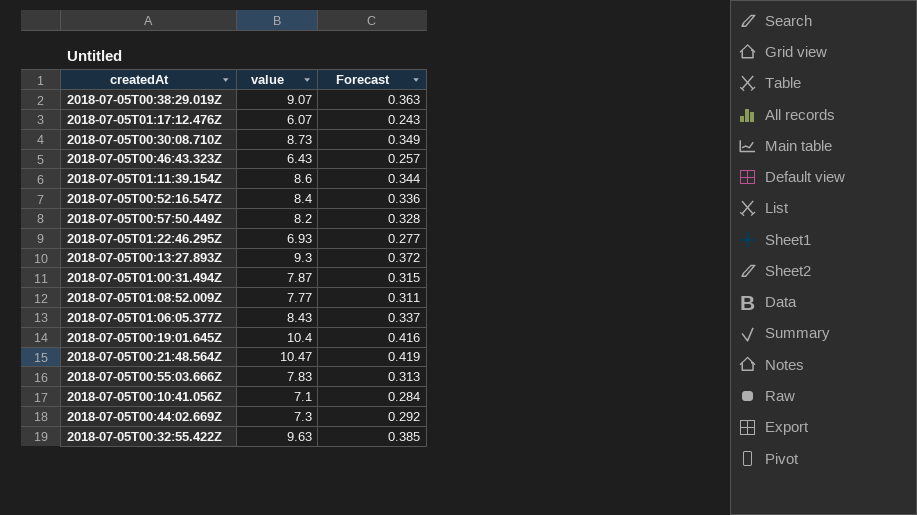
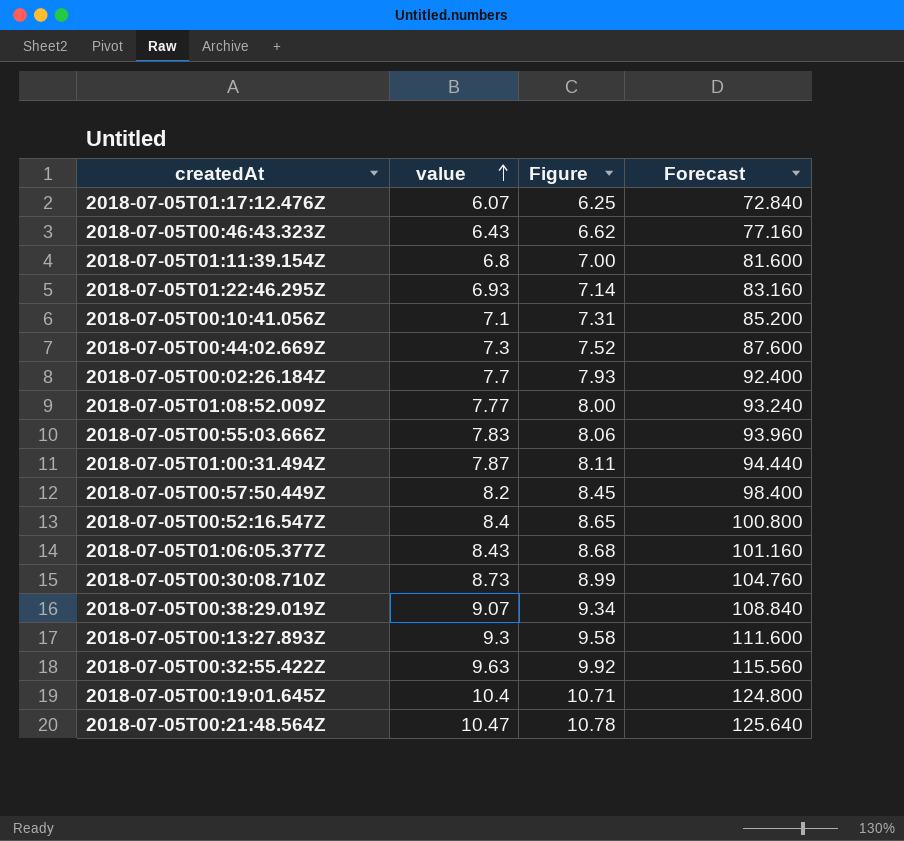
row order: none -> value ascending
column Figure | formula: none -> [value] * 1.03
column Forecast | formula: [value] * 0.04 -> [value] * 12
2018-07-05T01:11:39.154Z | value: 8.6 -> 6.8
row 2018-07-05T00:02:26.184Z: none -> 7.7 | 7.93 | 92.400

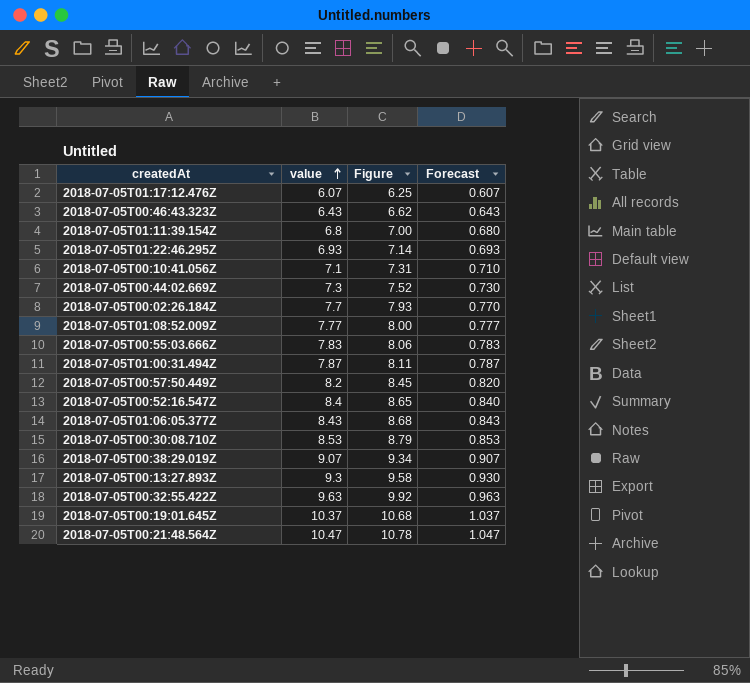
column Forecast | formula: [value] * 12 -> [value] * 0.1
2018-07-05T00:30:08.710Z | value: 8.73 -> 8.53
2018-07-05T00:30:08.710Z | Figure: 8.99 -> 8.79
2018-07-05T00:19:01.645Z | value: 10.4 -> 10.37
2018-07-05T00:19:01.645Z | Figure: 10.71 -> 10.68

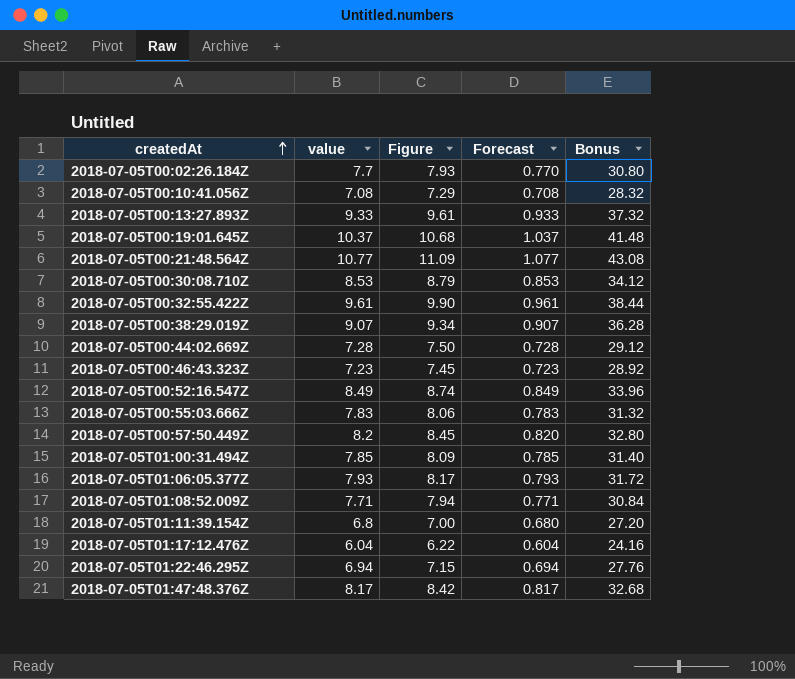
row order: value ascending -> createdAt ascending
column Bonus | formula: none -> [value] * 4
2018-07-05T00:10:41.056Z | value: 7.1 -> 7.08
2018-07-05T00:10:41.056Z | Figure: 7.31 -> 7.29
2018-07-05T00:10:41.056Z | Forecast: 0.710 -> 0.708
2018-07-05T00:13:27.893Z | value: 9.3 -> 9.33
2018-07-05T00:13:27.893Z | Figure: 9.58 -> 9.61
2018-07-05T00:13:27.893Z | Forecast: 0.930 -> 0.933
2018-07-05T00:21:48.564Z | value: 10.47 -> 10.77
2018-07-05T00:21:48.564Z | Figure: 10.78 -> 11.09
2018-07-05T00:21:48.564Z | Forecast: 1.047 -> 1.077
2018-07-05T00:32:55.422Z | value: 9.63 -> 9.61
2018-07-05T00:32:55.422Z | Figure: 9.92 -> 9.90
2018-07-05T00:32:55.422Z | Forecast: 0.963 -> 0.961
2018-07-05T00:44:02.669Z | value: 7.3 -> 7.28
2018-07-05T00:44:02.669Z | Figure: 7.52 -> 7.50
2018-07-05T00:44:02.669Z | Forecast: 0.730 -> 0.728
2018-07-05T00:46:43.323Z | value: 6.43 -> 7.23
2018-07-05T00:46:43.323Z | Figure: 6.62 -> 7.45
2018-07-05T00:46:43.323Z | Forecast: 0.643 -> 0.723
2018-07-05T00:52:16.547Z | value: 8.4 -> 8.49
2018-07-05T00:52:16.547Z | Figure: 8.65 -> 8.74
2018-07-05T00:52:16.547Z | Forecast: 0.840 -> 0.849
2018-07-05T01:00:31.494Z | value: 7.87 -> 7.85
2018-07-05T01:00:31.494Z | Figure: 8.11 -> 8.09
2018-07-05T01:00:31.494Z | Forecast: 0.787 -> 0.785
2018-07-05T01:06:05.377Z | value: 8.43 -> 7.93
2018-07-05T01:06:05.377Z | Figure: 8.68 -> 8.17
2018-07-05T01:06:05.377Z | Forecast: 0.843 -> 0.793
2018-07-05T01:08:52.009Z | value: 7.77 -> 7.71
2018-07-05T01:08:52.009Z | Figure: 8.00 -> 7.94
2018-07-05T01:08:52.009Z | Forecast: 0.777 -> 0.771
2018-07-05T01:17:12.476Z | value: 6.07 -> 6.04
2018-07-05T01:17:12.476Z | Figure: 6.25 -> 6.22
2018-07-05T01:17:12.476Z | Forecast: 0.607 -> 0.604
2018-07-05T01:22:46.295Z | value: 6.93 -> 6.94
2018-07-05T01:22:46.295Z | Figure: 7.14 -> 7.15
2018-07-05T01:22:46.295Z | Forecast: 0.693 -> 0.694
row 2018-07-05T01:47:48.376Z: none -> 8.17 | 8.42 | 0.817 | 32.68

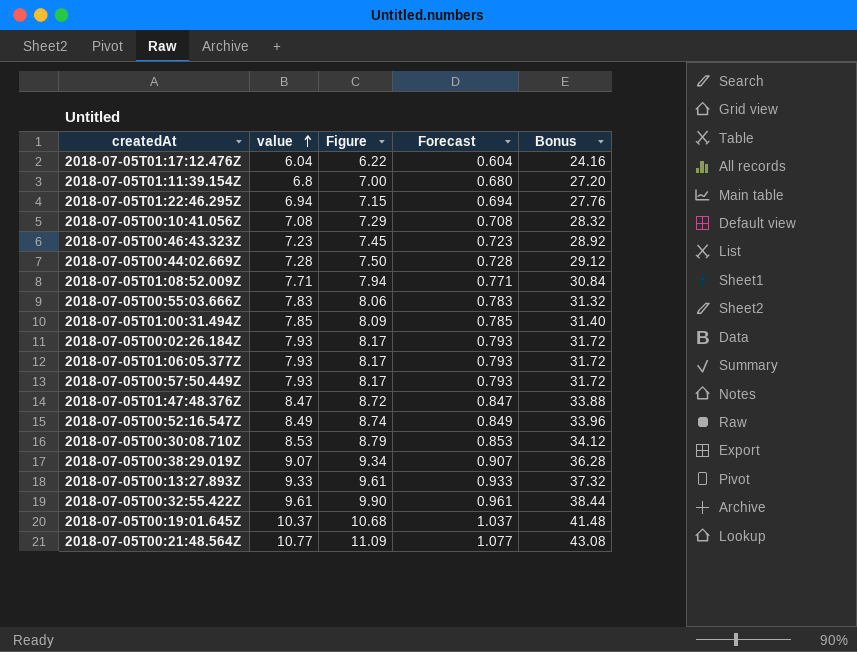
row order: createdAt ascending -> value ascending
2018-07-05T00:02:26.184Z | value: 7.7 -> 7.93
2018-07-05T00:02:26.184Z | Figure: 7.93 -> 8.17
2018-07-05T00:02:26.184Z | Forecast: 0.770 -> 0.793
2018-07-05T00:02:26.184Z | Bonus: 30.80 -> 31.72
2018-07-05T00:57:50.449Z | value: 8.2 -> 7.93
2018-07-05T00:57:50.449Z | Figure: 8.45 -> 8.17
2018-07-05T00:57:50.449Z | Forecast: 0.820 -> 0.793
2018-07-05T00:57:50.449Z | Bonus: 32.80 -> 31.72
2018-07-05T01:47:48.376Z | value: 8.17 -> 8.47
2018-07-05T01:47:48.376Z | Figure: 8.42 -> 8.72
2018-07-05T01:47:48.376Z | Forecast: 0.817 -> 0.847
2018-07-05T01:47:48.376Z | Bonus: 32.68 -> 33.88

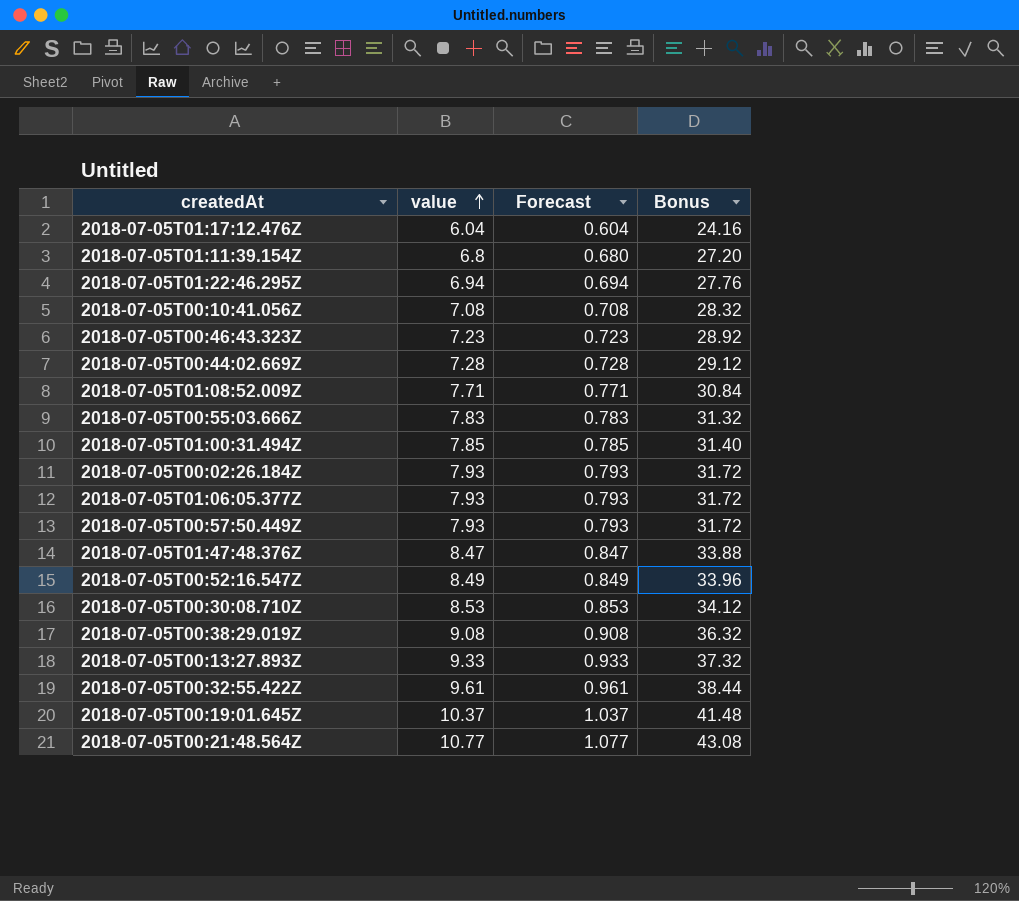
column Figure | formula: [value] * 1.03 -> none
2018-07-05T00:38:29.019Z | value: 9.07 -> 9.08
2018-07-05T00:38:29.019Z | Forecast: 0.907 -> 0.908
2018-07-05T00:38:29.019Z | Bonus: 36.28 -> 36.32

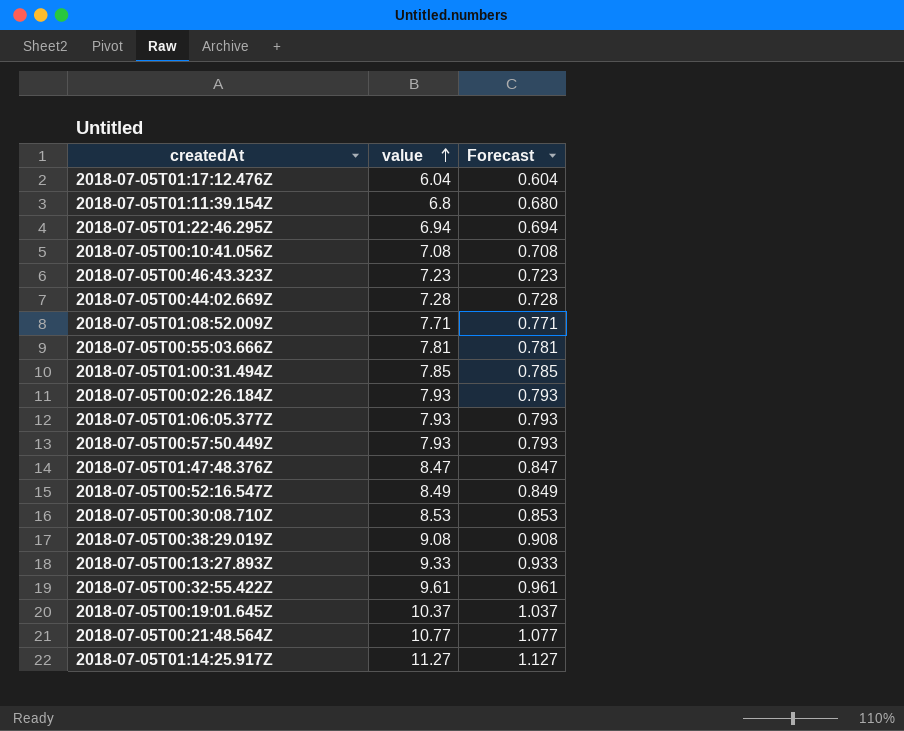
column Bonus | formula: [value] * 4 -> none
2018-07-05T00:55:03.666Z | value: 7.83 -> 7.81
2018-07-05T00:55:03.666Z | Forecast: 0.783 -> 0.781
row 2018-07-05T01:14:25.917Z: none -> 11.27 | 1.127

